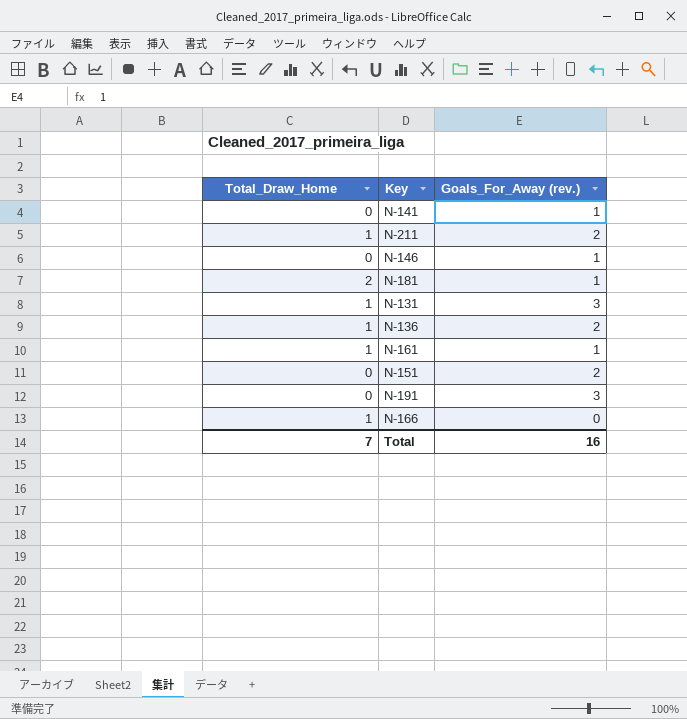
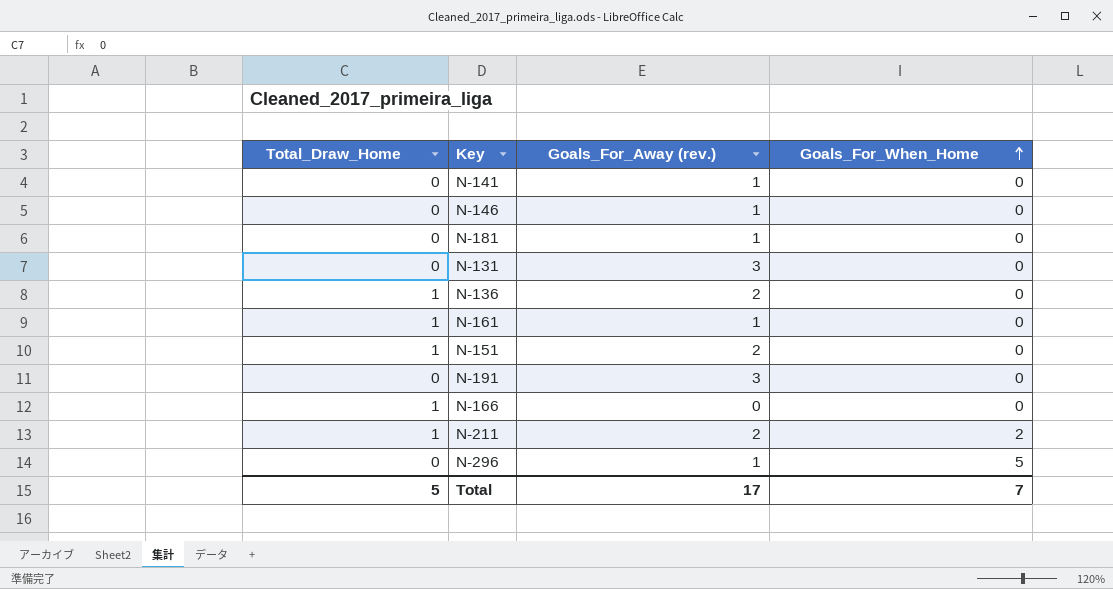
row order: none -> Goals_For_When_Home ascending
column Goals_For_When_Home | position: none -> 4
N-181 | Total_Draw_Home: 2 -> 0
N-131 | Total_Draw_Home: 1 -> 0
N-151 | Total_Draw_Home: 0 -> 1
row N-296: none -> 0 | 1 | 5
Total | Total_Draw_Home: 7 -> 5
Total | Goals_For_Away (rev.): 16 -> 17

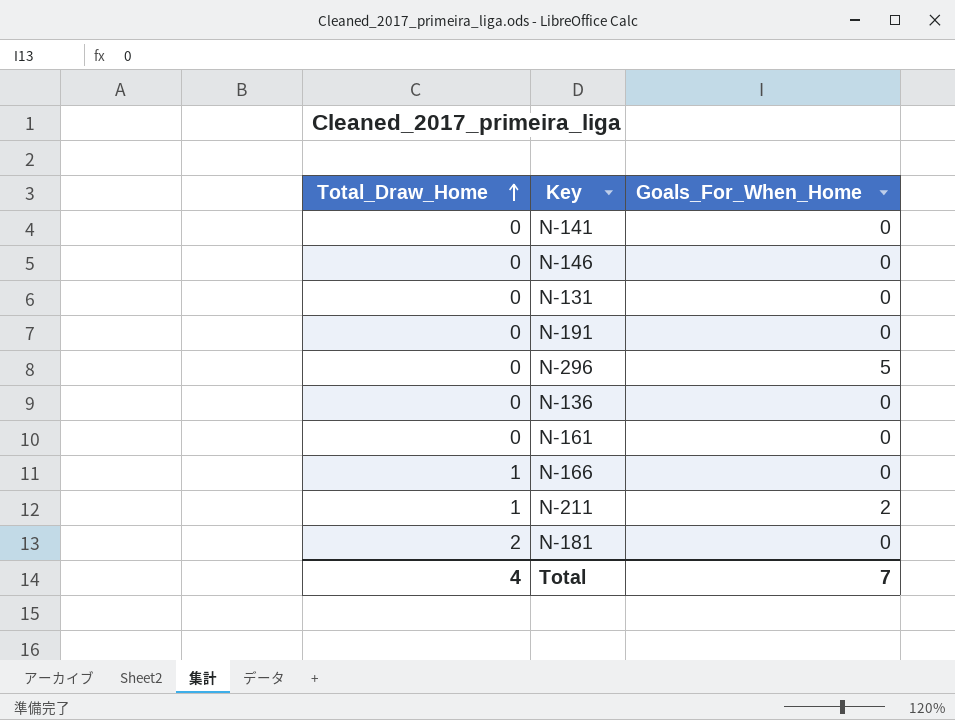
row order: Goals_For_When_Home ascending -> Total_Draw_Home ascending
column Goals_For_Away (rev.) | position: 3 -> none
row N-151: 1 | 2 | 0 -> none
N-136 | Total_Draw_Home: 1 -> 0
N-161 | Total_Draw_Home: 1 -> 0
N-181 | Total_Draw_Home: 0 -> 2
Total | Total_Draw_Home: 5 -> 4

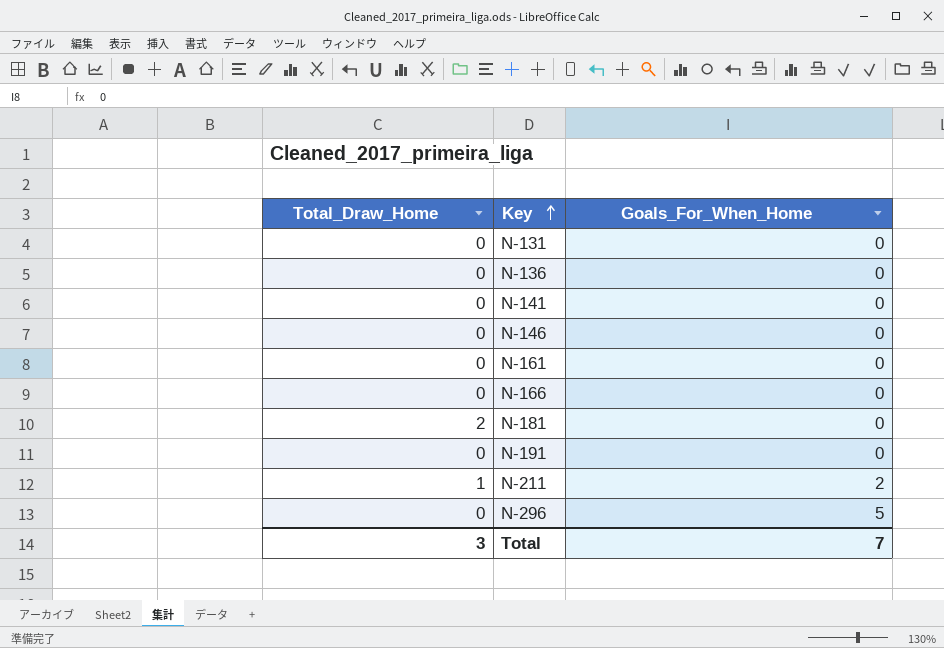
row order: Total_Draw_Home ascending -> Key ascending
N-166 | Total_Draw_Home: 1 -> 0
Total | Total_Draw_Home: 4 -> 3

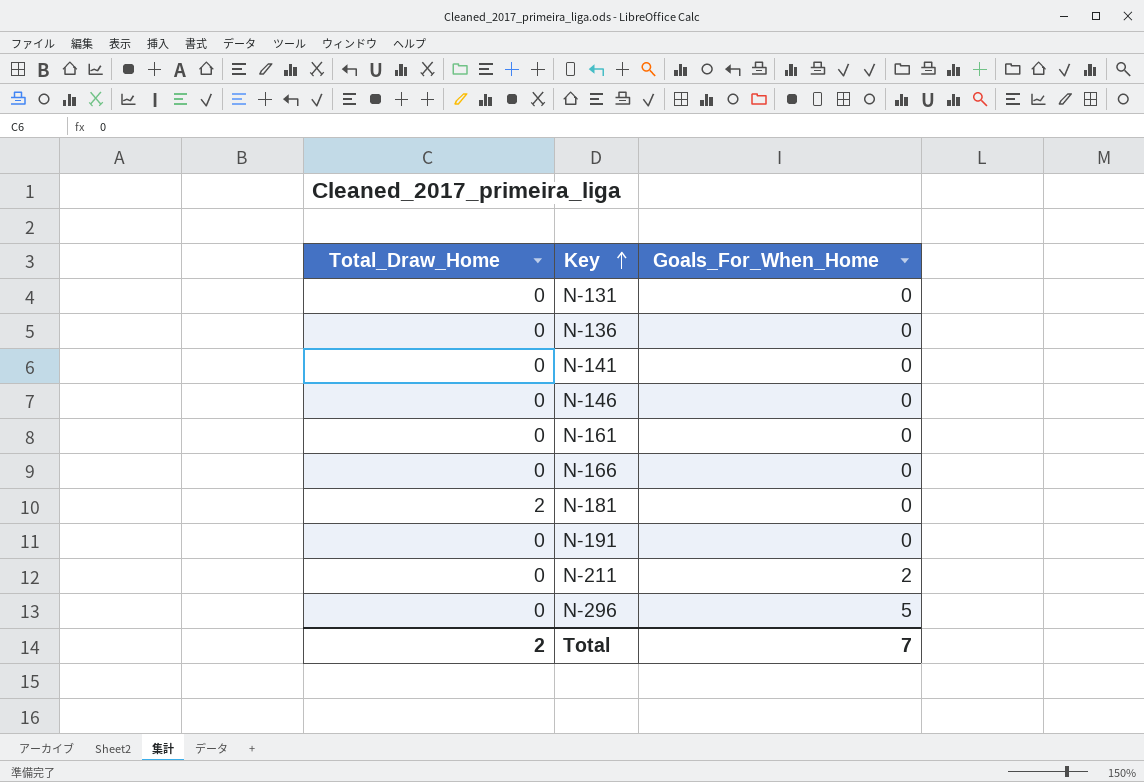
N-211 | Total_Draw_Home: 1 -> 0
Total | Total_Draw_Home: 3 -> 2

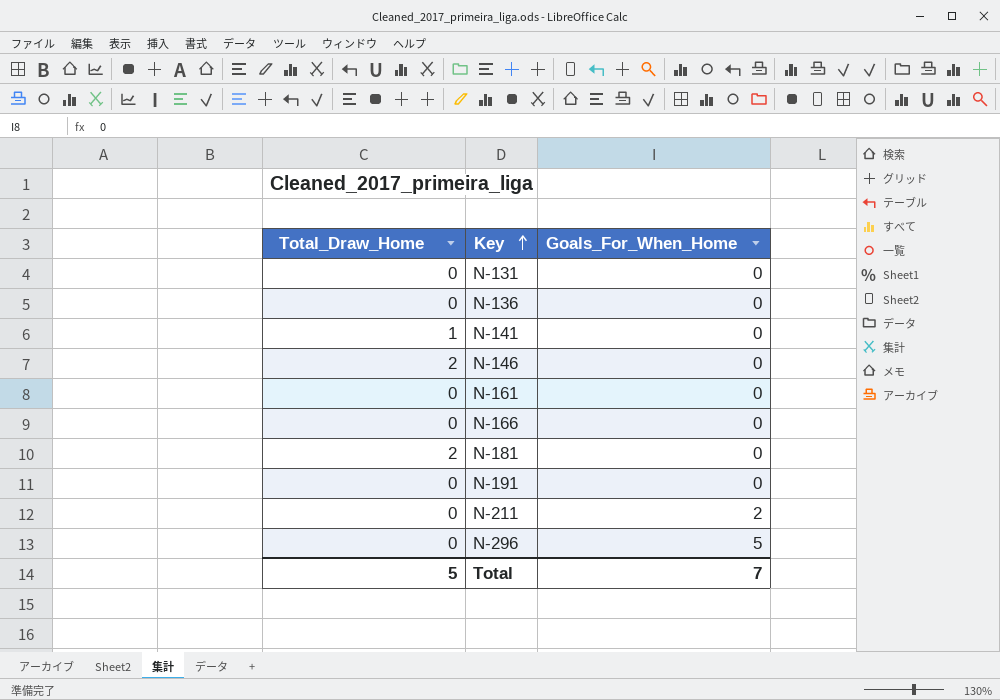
N-141 | Total_Draw_Home: 0 -> 1
N-146 | Total_Draw_Home: 0 -> 2
Total | Total_Draw_Home: 2 -> 5

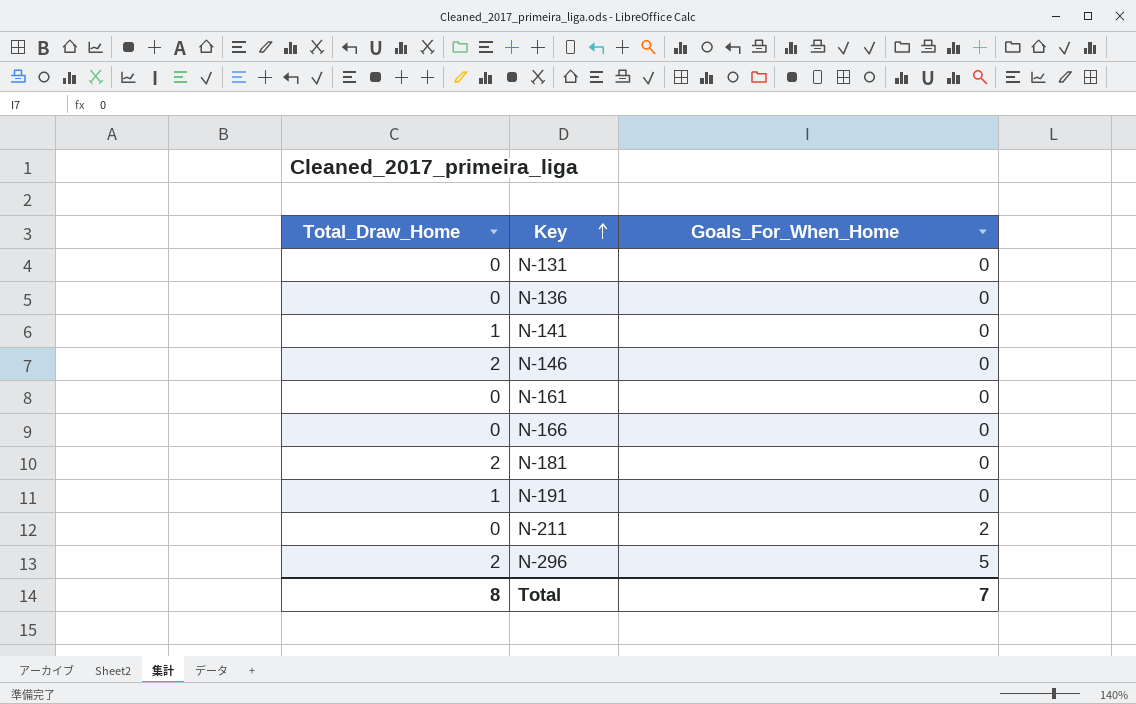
N-191 | Total_Draw_Home: 0 -> 1
N-296 | Total_Draw_Home: 0 -> 2
Total | Total_Draw_Home: 5 -> 8

